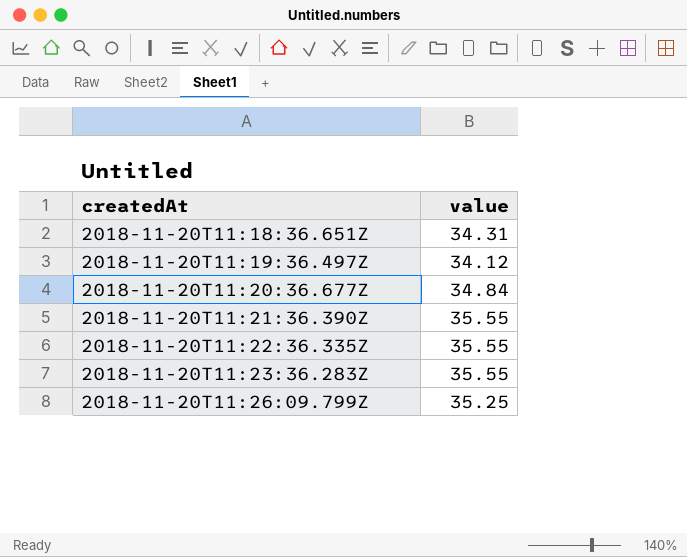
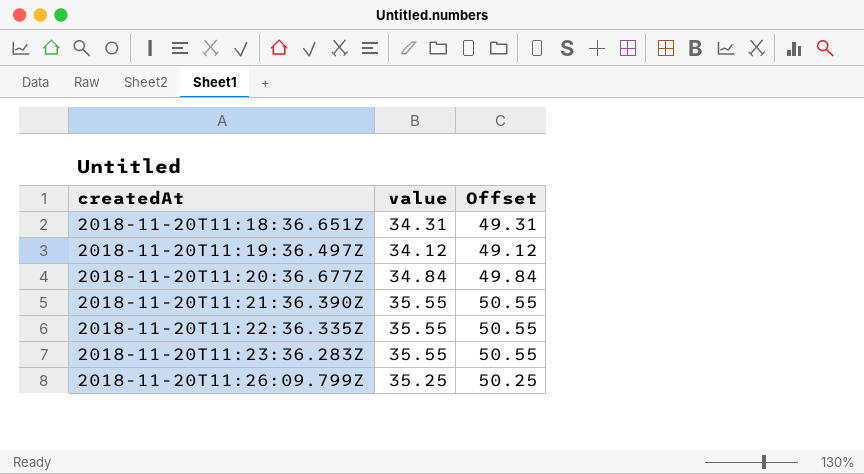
column Offset | formula: none -> [value] + 15

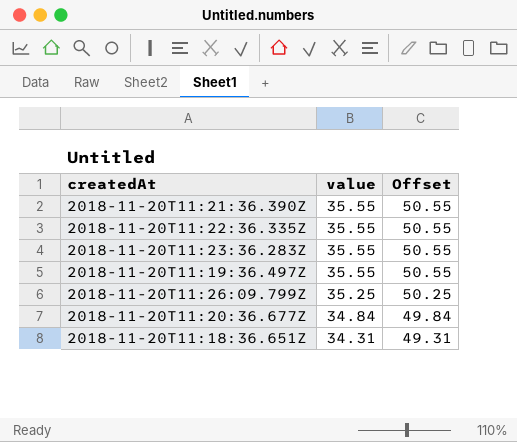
row order: createdAt ascending -> value descending
2018-11-20T11:19:36.497Z | value: 34.12 -> 35.55
2018-11-20T11:19:36.497Z | Offset: 49.12 -> 50.55

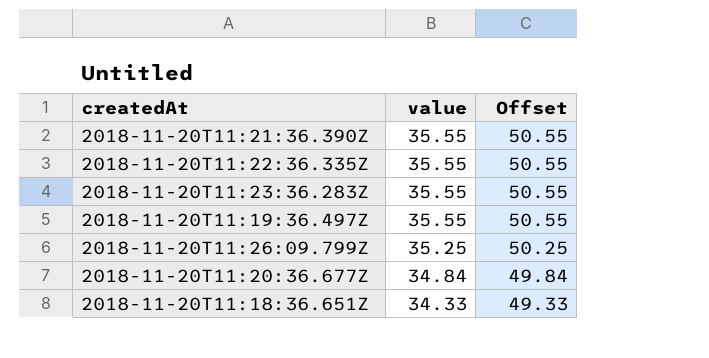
2018-11-20T11:18:36.651Z | value: 34.31 -> 34.33
2018-11-20T11:18:36.651Z | Offset: 49.31 -> 49.33

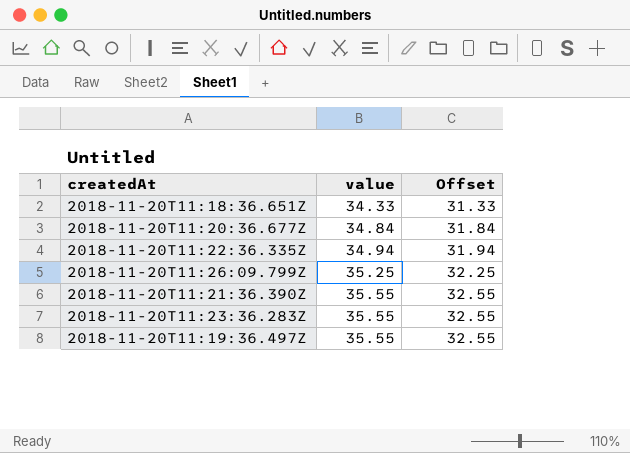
row order: value descending -> value ascending
column Offset | formula: [value] + 15 -> [value] - 3
2018-11-20T11:22:36.335Z | value: 35.55 -> 34.94

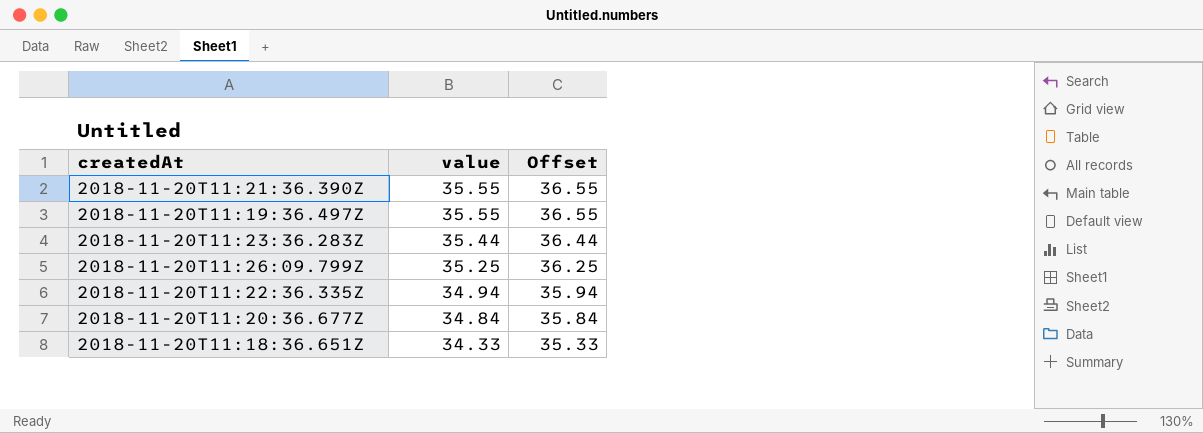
row order: value ascending -> value descending
column Offset | formula: [value] - 3 -> [value] + 1
2018-11-20T11:23:36.283Z | value: 35.55 -> 35.44

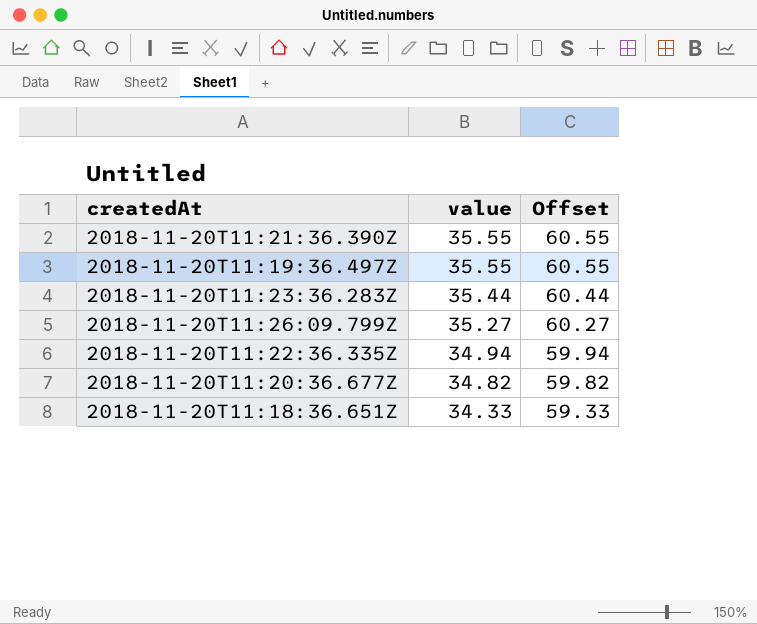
column Offset | formula: [value] + 1 -> [value] + 25
2018-11-20T11:26:09.799Z | value: 35.25 -> 35.27
2018-11-20T11:20:36.677Z | value: 34.84 -> 34.82

